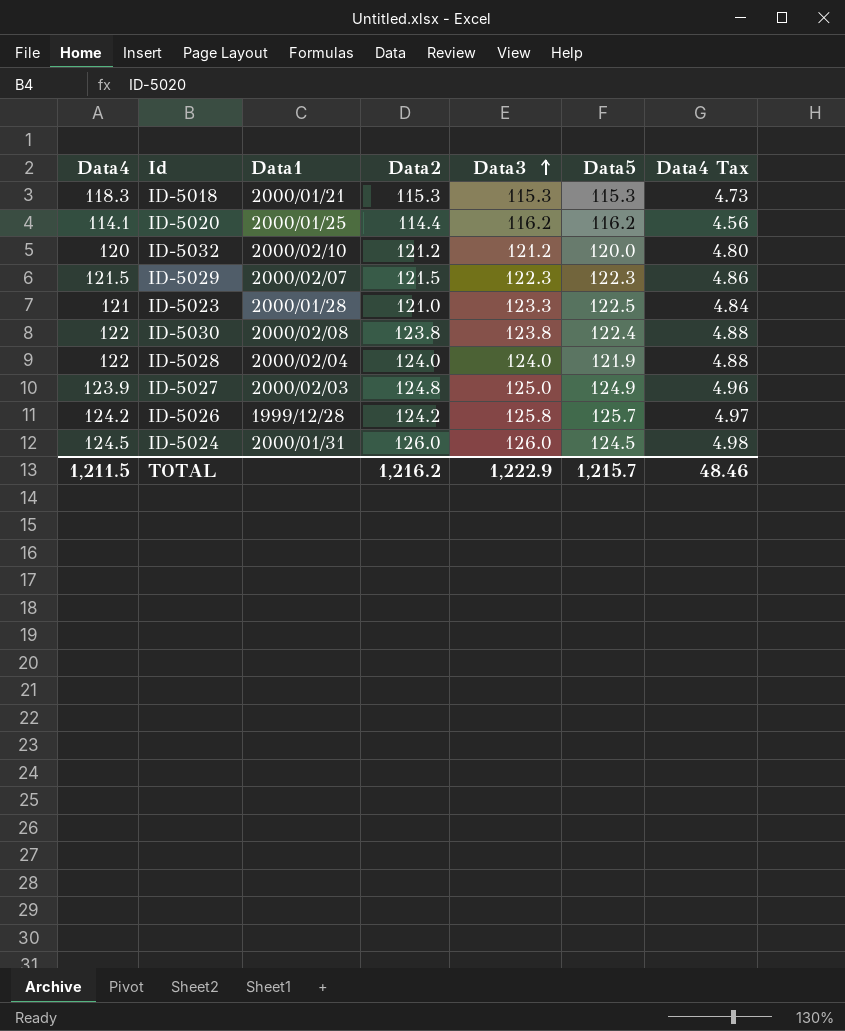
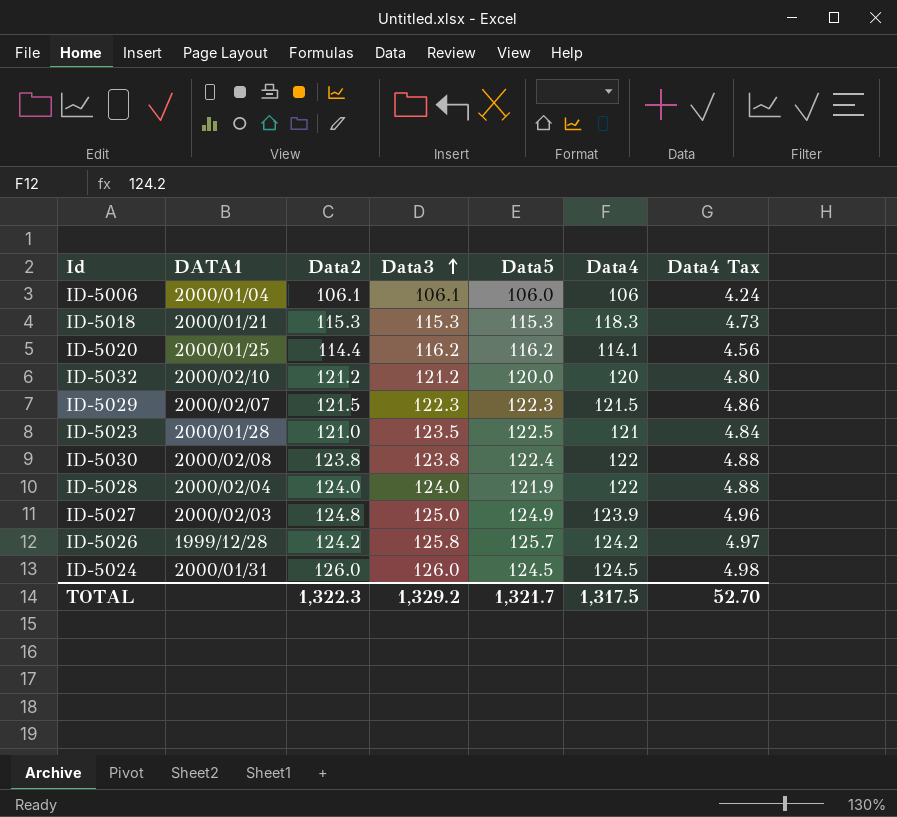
column name: Data1 -> DATA1
column Data4 | position: 1 -> 6
row ID-5006: none -> 2000/01/04 | 106.1 | 106.1 | 106.0 | 106 | 4.24
ID-5023 | Data3: 123.3 -> 123.5
TOTAL | Data2: 1,216.2 -> 1,322.3
TOTAL | Data3: 1,222.9 -> 1,329.2
TOTAL | Data5: 1,215.7 -> 1,321.7
TOTAL | Data4: 1,211.5 -> 1,317.5
TOTAL | Data4 Tax: 48.46 -> 52.70

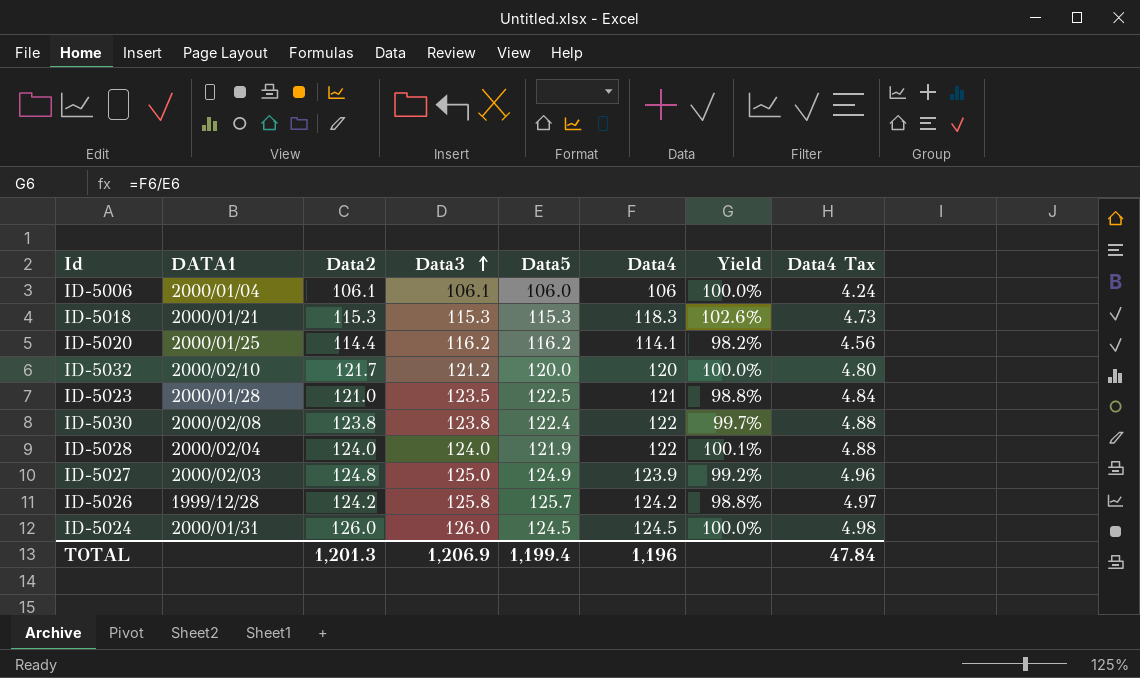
column Yield | formula: none -> [Data4] / [Data5]
row ID-5029: 2000/02/07 | 121.5 | 122.3 | 122.3 | 121.5 | 4.86 -> none
ID-5032 | Data2: 121.2 -> 121.7
TOTAL | Data2: 1,322.3 -> 1,201.3
TOTAL | Data3: 1,329.2 -> 1,206.9
TOTAL | Data5: 1,321.7 -> 1,199.4
TOTAL | Data4: 1,317.5 -> 1,196
TOTAL | Data4 Tax: 52.70 -> 47.84

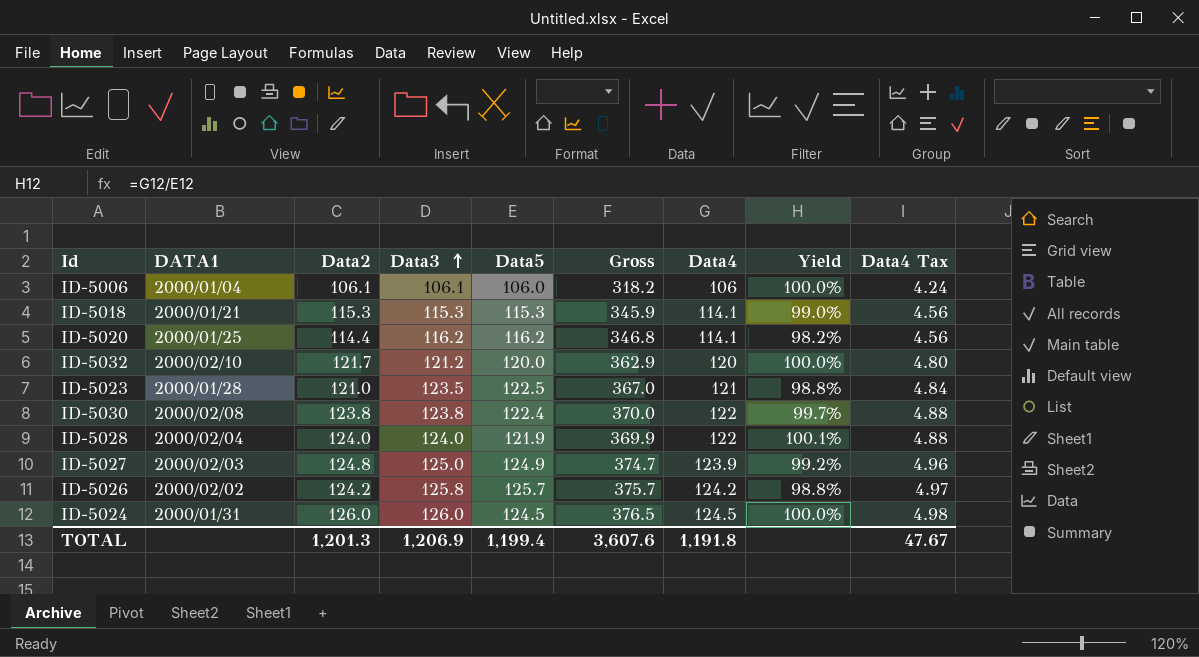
column Gross | formula: none -> [Data2] + [Data3] + [Data5]
ID-5018 | Data4: 118.3 -> 114.1
ID-5018 | Yield: 102.6% -> 99.0%
ID-5018 | Data4 Tax: 4.73 -> 4.56
ID-5026 | DATA1: 1999/12/28 -> 2000/02/02
TOTAL | Data4: 1,196 -> 1,191.8
TOTAL | Data4 Tax: 47.84 -> 47.67

